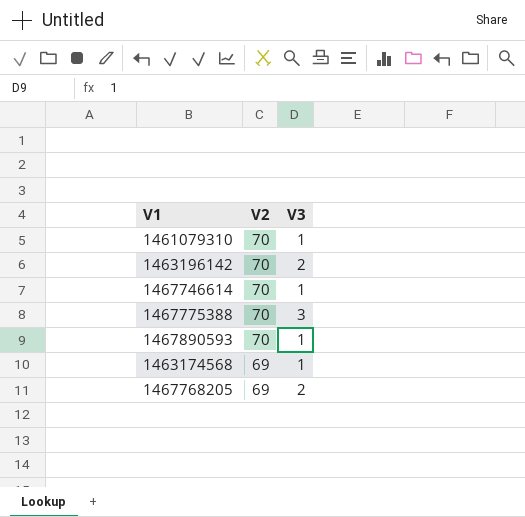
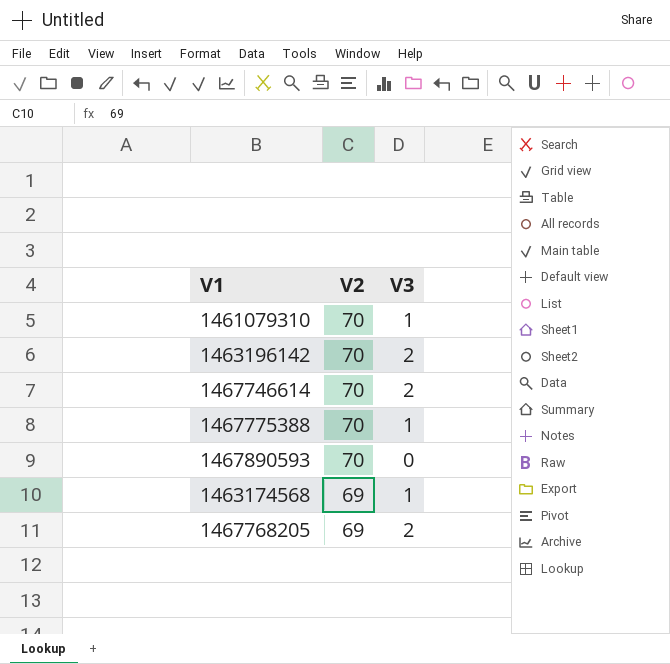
1467746614 | V3: 1 -> 2
1467775388 | V3: 3 -> 1
1467890593 | V3: 1 -> 0

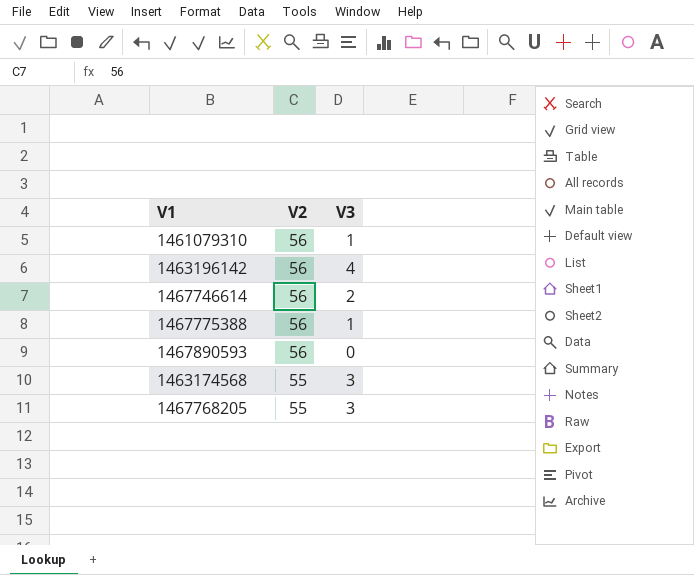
1461079310 | V2: 70 -> 56
1463196142 | V2: 70 -> 56
1463196142 | V3: 2 -> 4
1467746614 | V2: 70 -> 56
1467775388 | V2: 70 -> 56
1467890593 | V2: 70 -> 56
1463174568 | V2: 69 -> 55
1463174568 | V3: 1 -> 3
1467768205 | V2: 69 -> 55
1467768205 | V3: 2 -> 3

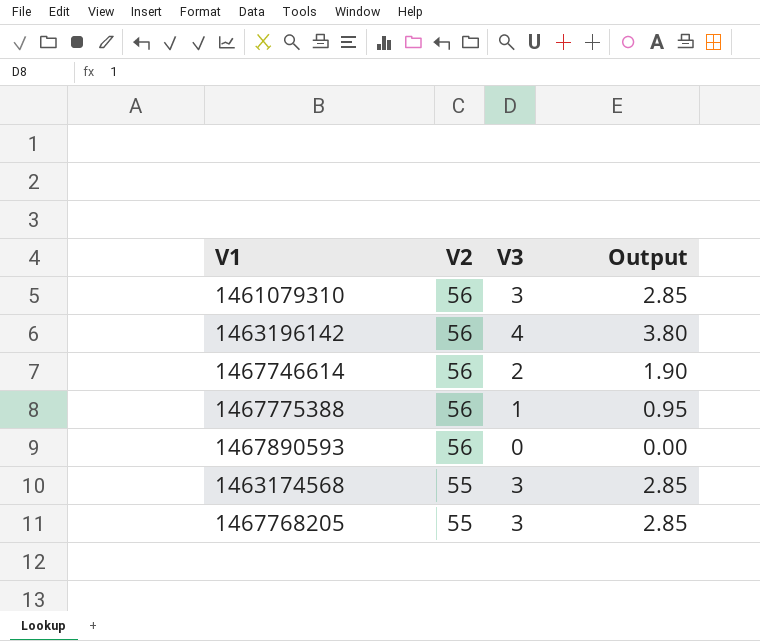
column Output | formula: none -> [V3] * 0.95
1461079310 | V3: 1 -> 3

